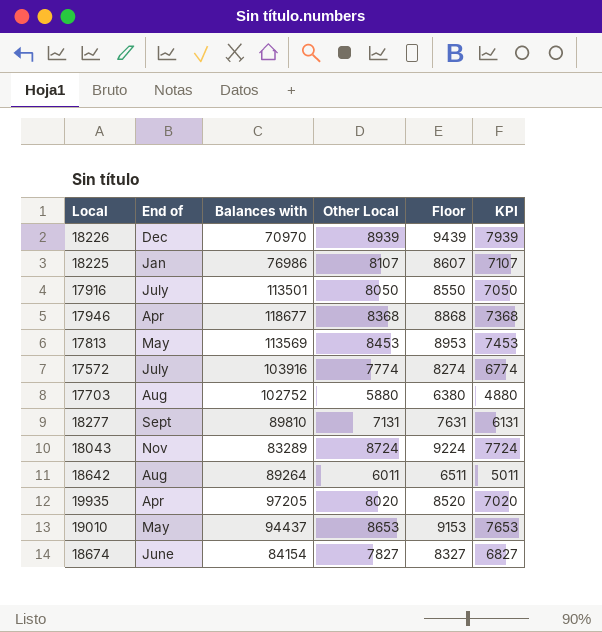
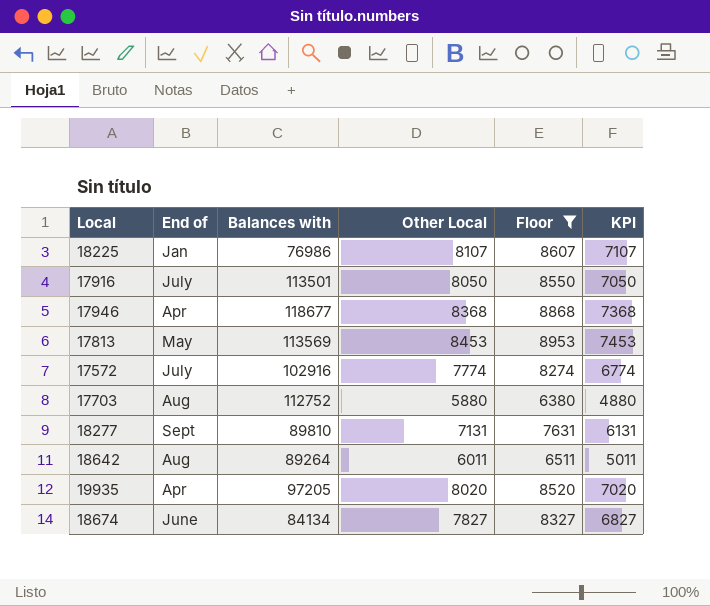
filter: none -> Floor <= 8953
17572 | Balances with: 103916 -> 102916
17703 | Balances with: 102752 -> 112752
18674 | Balances with: 84154 -> 84134

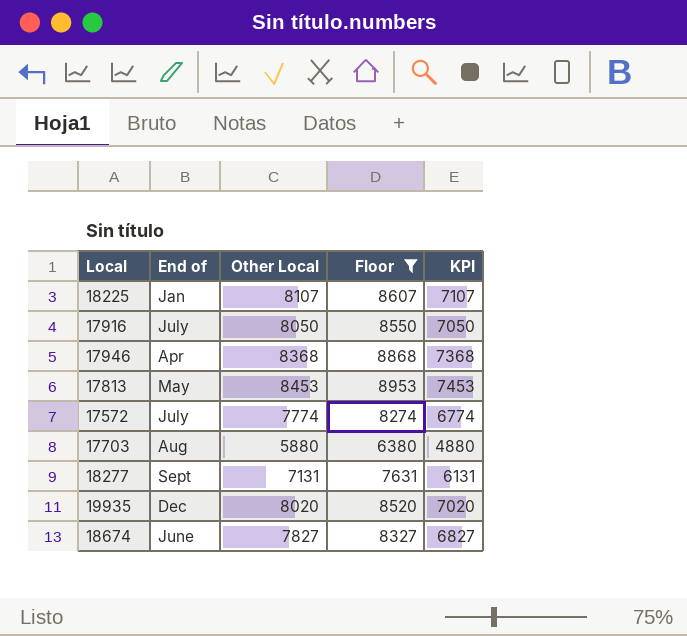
column Balances with | position: 3 -> none
row 18642: Aug | 89264 | 6011 | 6511 | 5011 -> none
19935 | End of: Apr -> Dec

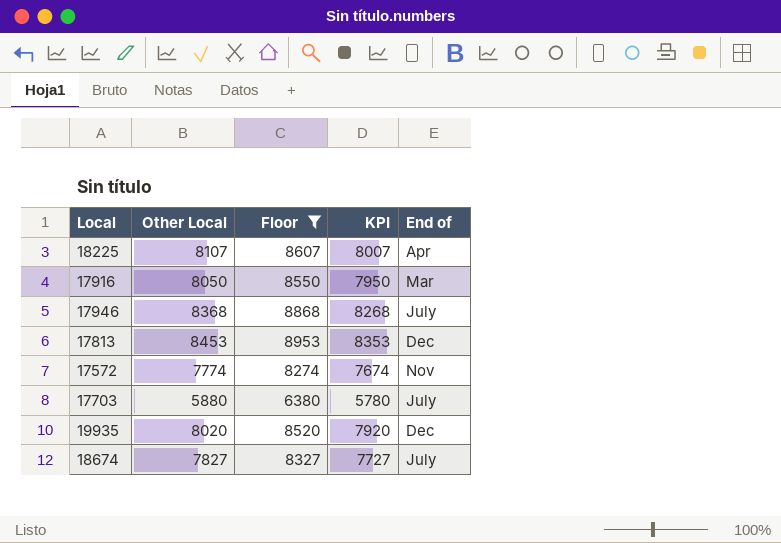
column KPI | formula: [Other Local] - 1000 -> [Other Local] - 100
column End of | position: 2 -> 5
row 18277: Sept | 7131 | 7631 | 6131 -> none
18225 | End of: Jan -> Apr
17916 | End of: July -> Mar
17946 | End of: Apr -> July
17813 | End of: May -> Dec
17572 | End of: July -> Nov
17703 | End of: Aug -> July
18674 | End of: June -> July

